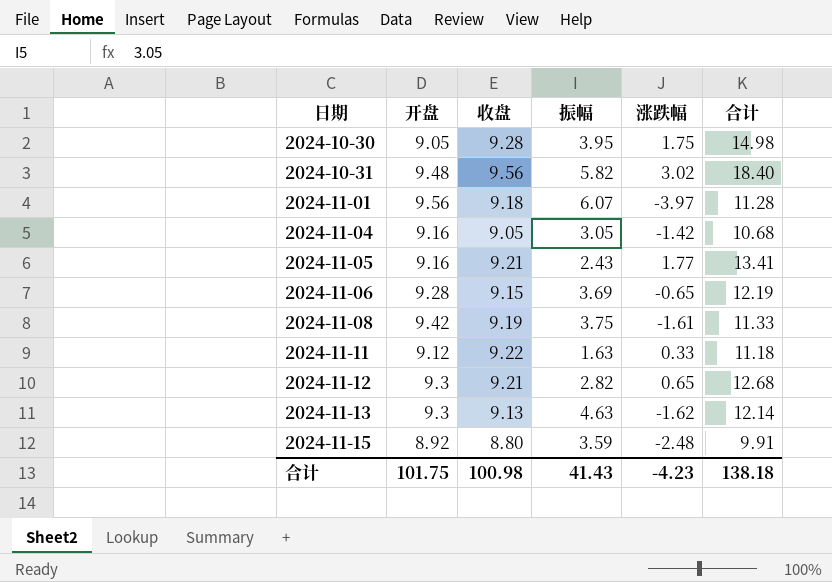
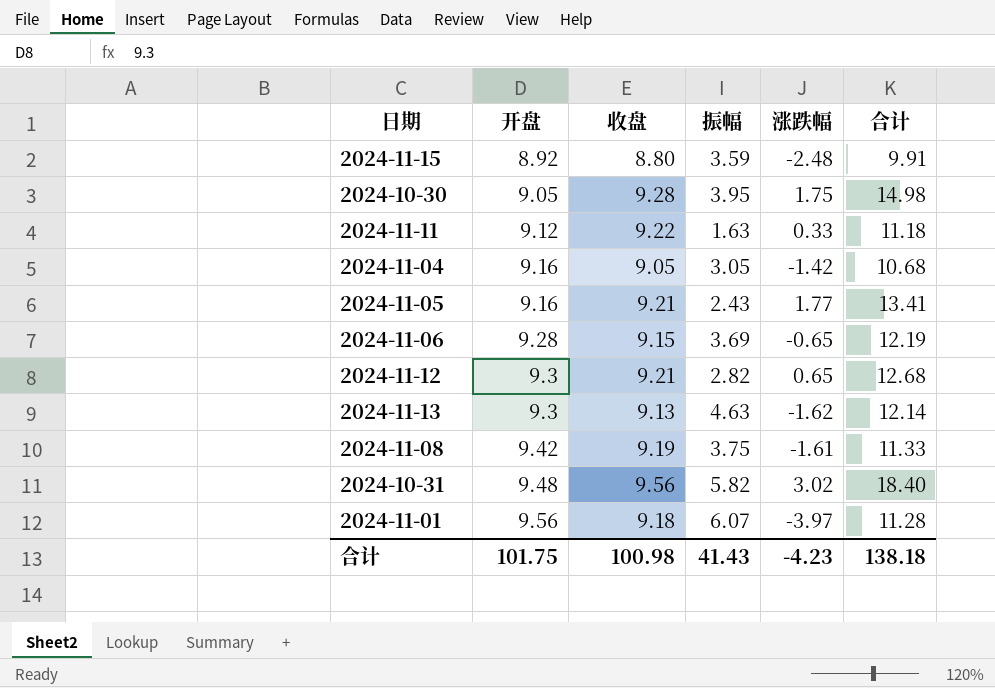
row order: 日期 ascending -> 开盘 ascending

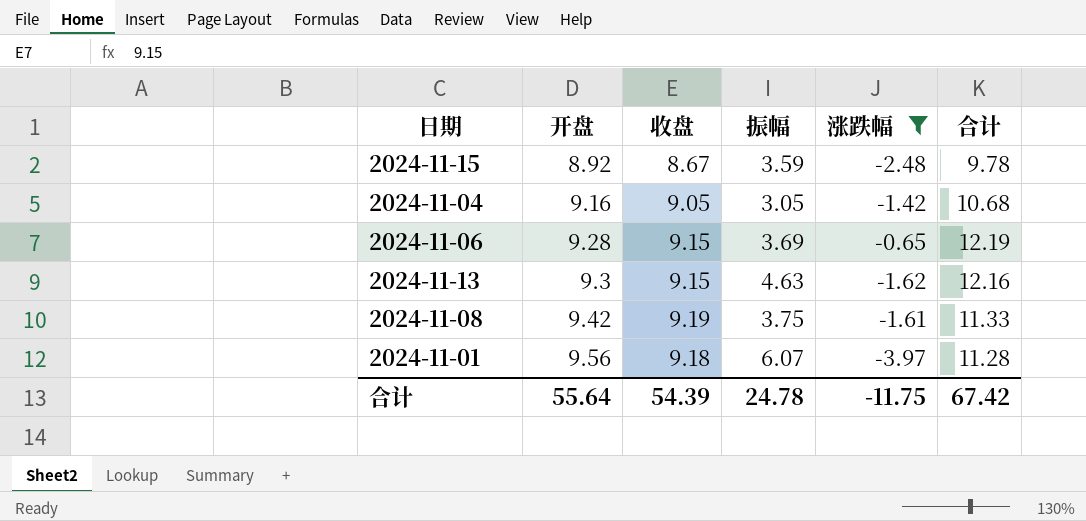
filter: none -> 涨跌幅 <= -0.65
2024-11-15 | 收盘: 8.80 -> 8.67
2024-11-15 | 合计: 9.91 -> 9.78
2024-11-13 | 收盘: 9.13 -> 9.15
2024-11-13 | 合计: 12.14 -> 12.16
合计 | 开盘: 101.75 -> 55.64
合计 | 收盘: 100.98 -> 54.39
合计 | 振幅: 41.43 -> 24.78
合计 | 涨跌幅: -4.23 -> -11.75
合计 | 合计: 138.18 -> 67.42

